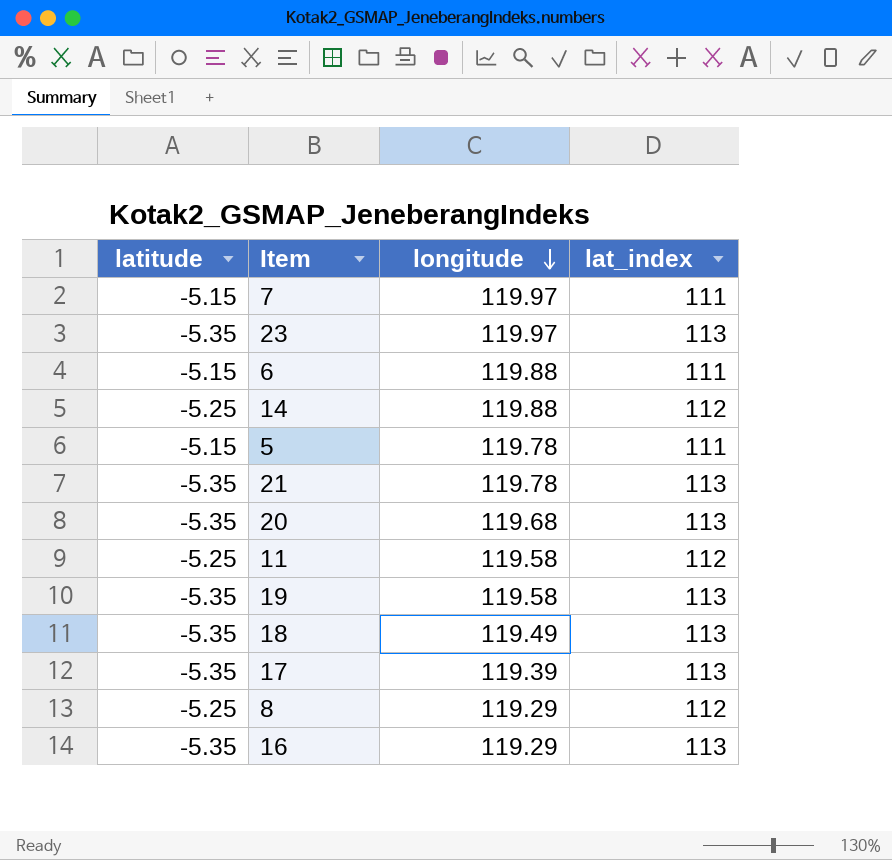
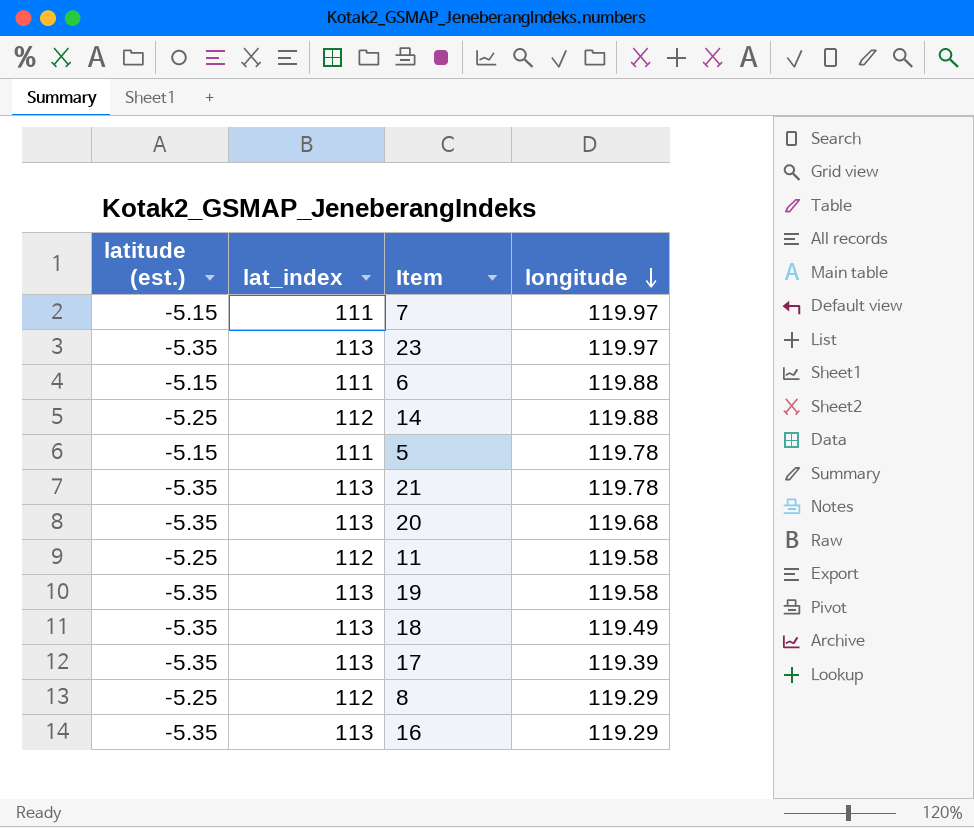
column name: latitude -> latitude (est.)
column lat_index | position: 4 -> 2

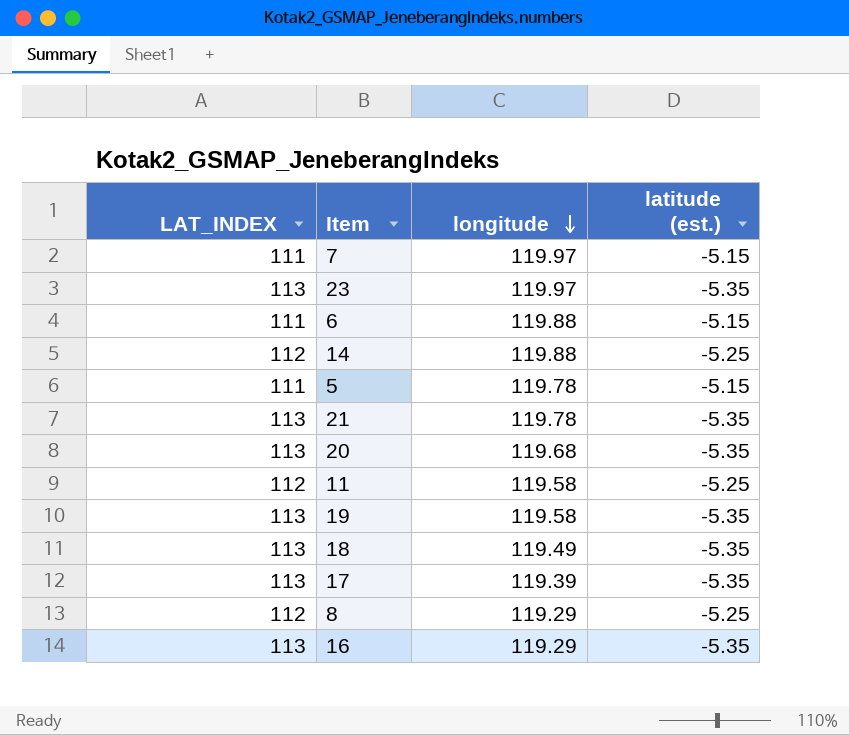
column name: lat_index -> LAT_INDEX
column latitude (est.) | position: 1 -> 4

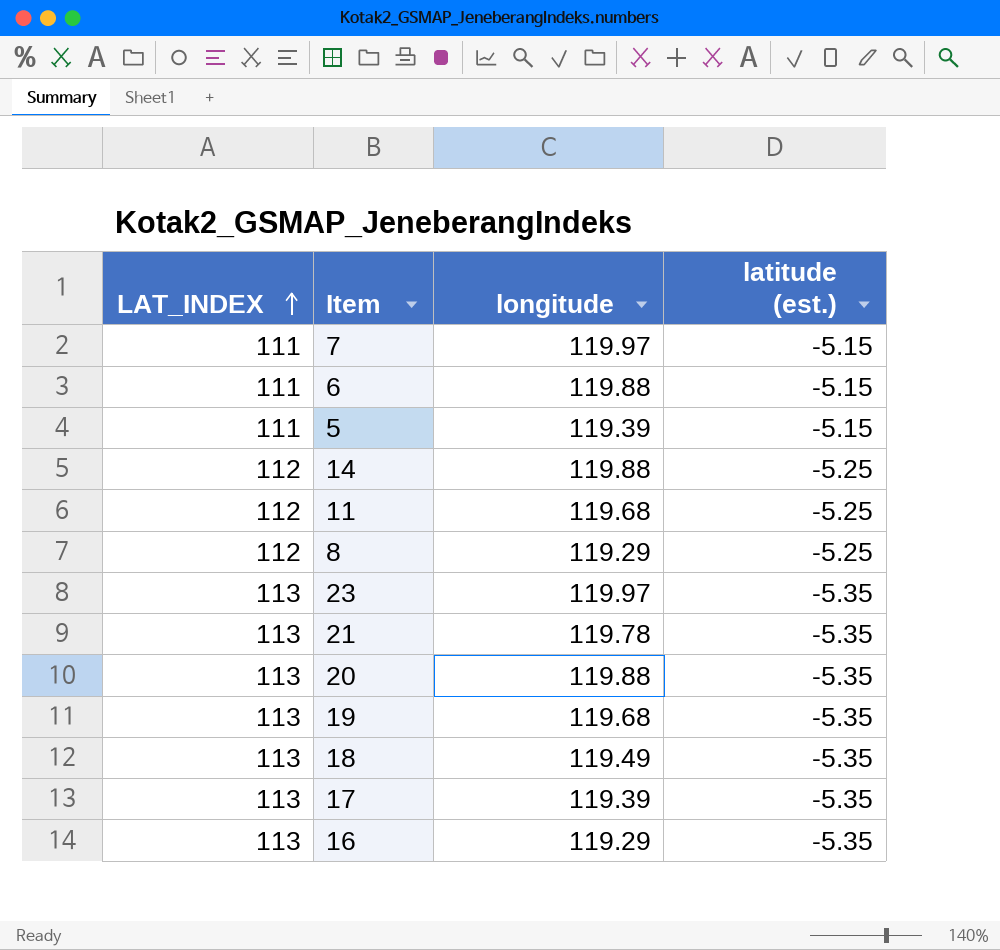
row order: longitude descending -> LAT_INDEX ascending
5 | longitude: 119.78 -> 119.39
11 | longitude: 119.58 -> 119.68
20 | longitude: 119.68 -> 119.88
19 | longitude: 119.58 -> 119.68

